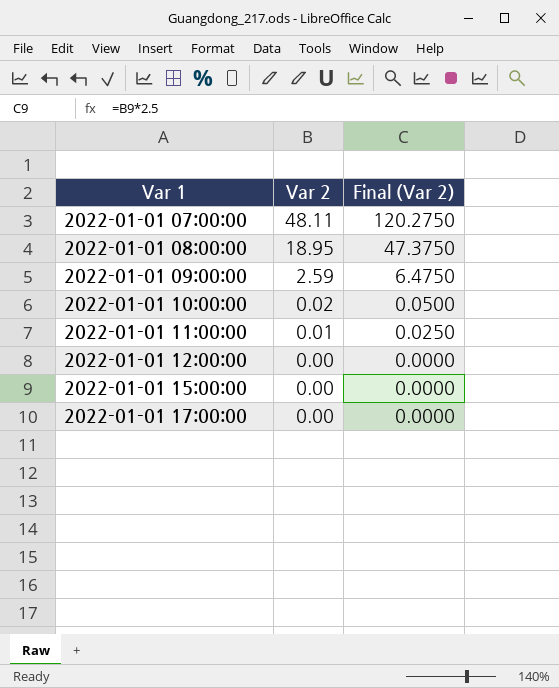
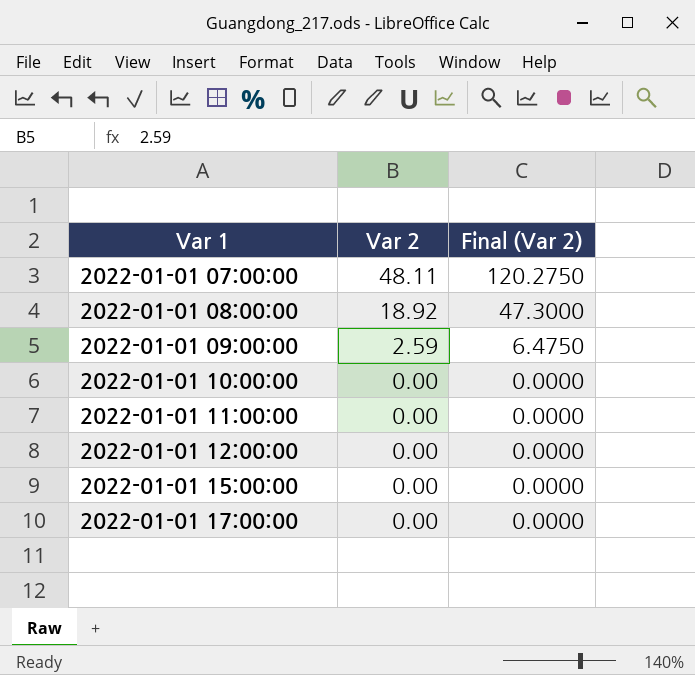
2022-01-01 08:00:00 | Var 2: 18.95 -> 18.92
2022-01-01 08:00:00 | Final (Var 2): 47.3750 -> 47.3000
2022-01-01 10:00:00 | Var 2: 0.02 -> 0.00
2022-01-01 10:00:00 | Final (Var 2): 0.0500 -> 0.0000
2022-01-01 11:00:00 | Var 2: 0.01 -> 0.00
2022-01-01 11:00:00 | Final (Var 2): 0.0250 -> 0.0000

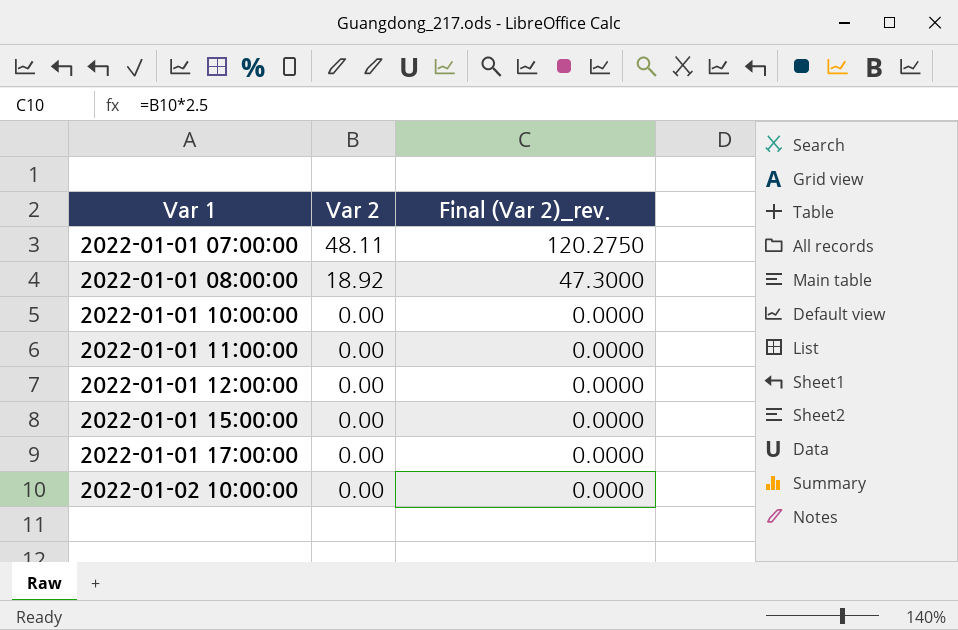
column name: Final (Var 2) -> Final (Var 2)_rev.
row 2022-01-01 09:00:00: 2.59 | 6.4750 -> none
row 2022-01-02 10:00:00: none -> 0.00 | 0.0000

